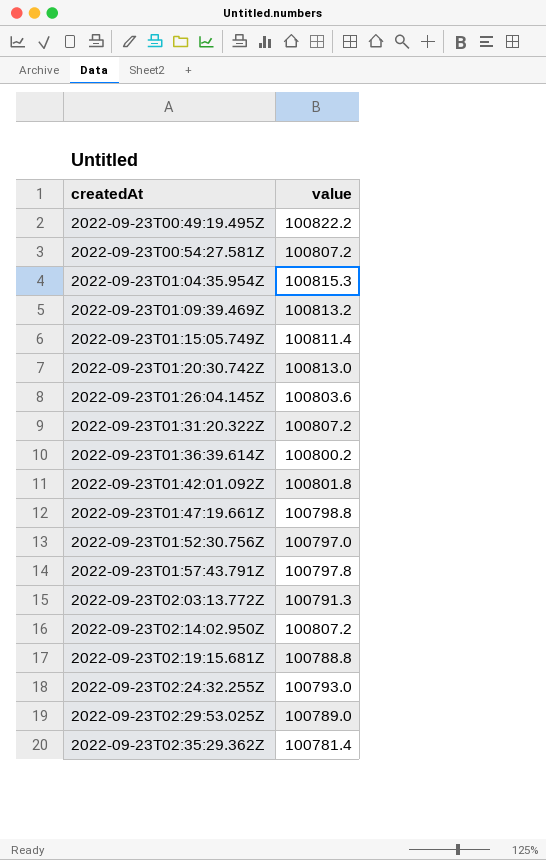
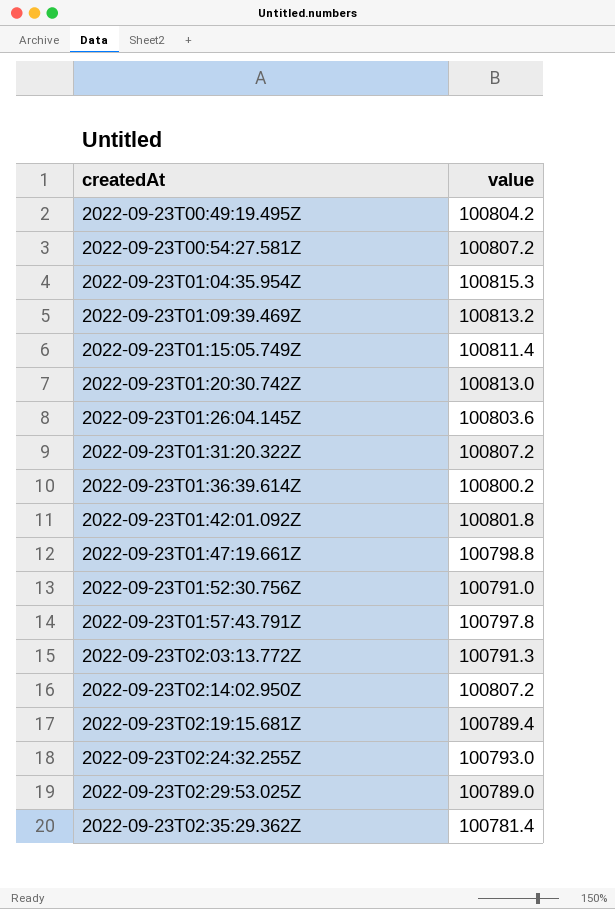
2022-09-23T00:49:19.495Z | value: 100822.2 -> 100804.2
2022-09-23T01:52:30.756Z | value: 100797.0 -> 100791.0
2022-09-23T02:19:15.681Z | value: 100788.8 -> 100789.4

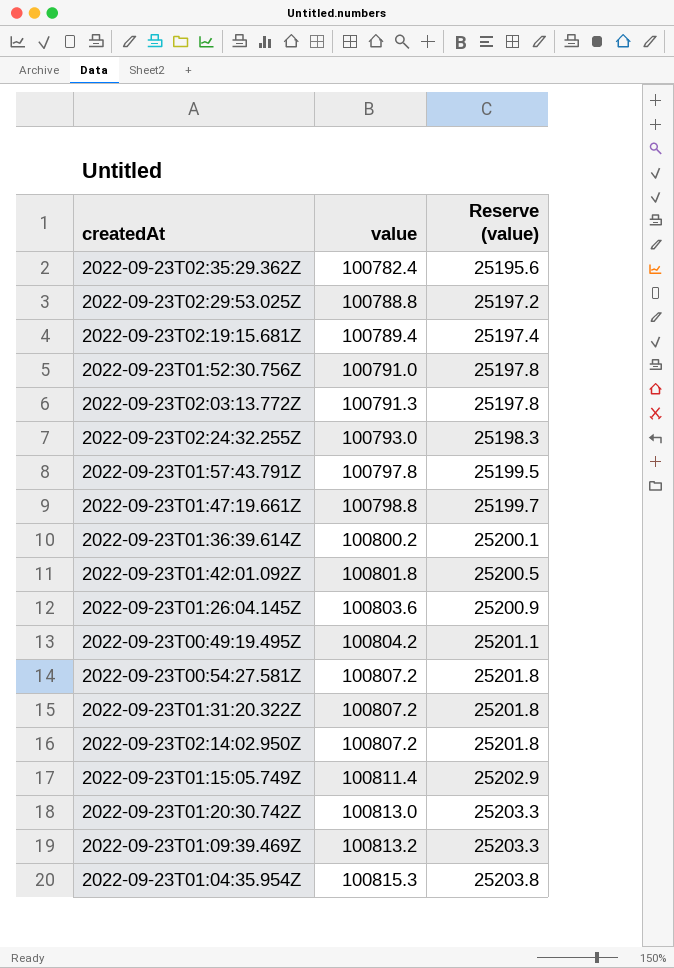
row order: createdAt ascending -> value ascending
column Reserve (value) | formula: none -> [value] * 0.25
2022-09-23T02:35:29.362Z | value: 100781.4 -> 100782.4
2022-09-23T02:29:53.025Z | value: 100789.0 -> 100788.8

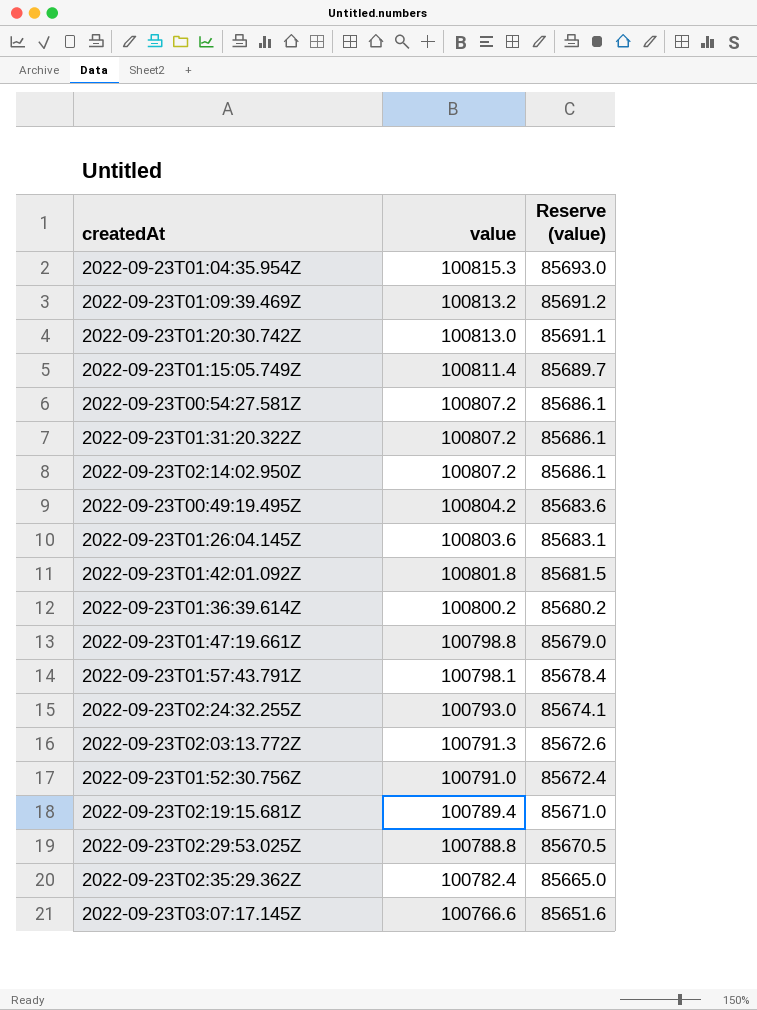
row order: value ascending -> value descending
column Reserve (value) | formula: [value] * 0.25 -> [value] * 0.85
2022-09-23T01:57:43.791Z | value: 100797.8 -> 100798.1
row 2022-09-23T03:07:17.145Z: none -> 100766.6 | 85651.6

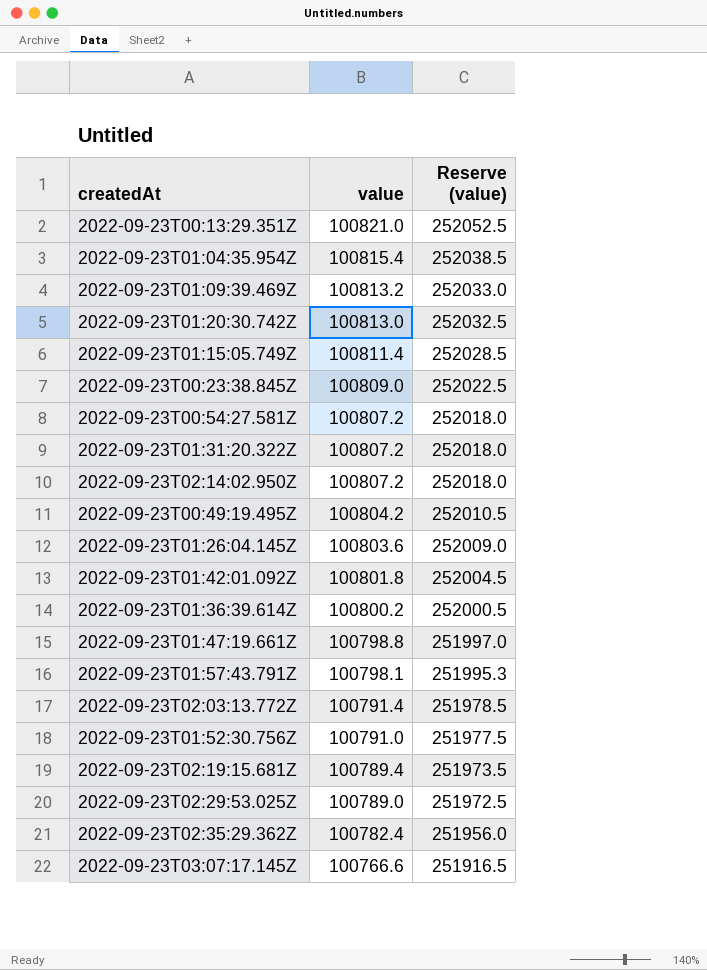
column Reserve (value) | formula: [value] * 0.85 -> [value] * 2.5
row 2022-09-23T02:24:32.255Z: 100793.0 | 85674.1 -> none
row 2022-09-23T00:13:29.351Z: none -> 100821.0 | 252052.5
2022-09-23T01:04:35.954Z | value: 100815.3 -> 100815.4
row 2022-09-23T00:23:38.845Z: none -> 100809.0 | 252022.5
2022-09-23T02:03:13.772Z | value: 100791.3 -> 100791.4
2022-09-23T02:29:53.025Z | value: 100788.8 -> 100789.0

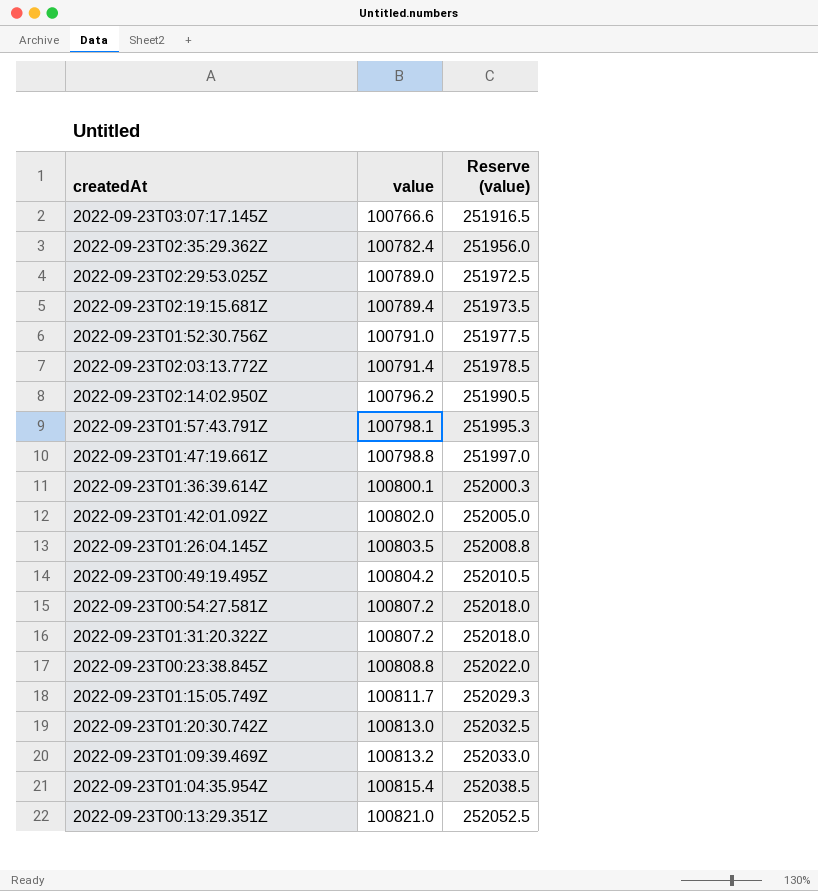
row order: value descending -> value ascending
2022-09-23T02:14:02.950Z | value: 100807.2 -> 100796.2
2022-09-23T02:14:02.950Z | Reserve (value): 252018.0 -> 251990.5
2022-09-23T01:36:39.614Z | value: 100800.2 -> 100800.1
2022-09-23T01:36:39.614Z | Reserve (value): 252000.5 -> 252000.3
2022-09-23T01:42:01.092Z | value: 100801.8 -> 100802.0
2022-09-23T01:42:01.092Z | Reserve (value): 252004.5 -> 252005.0
2022-09-23T01:26:04.145Z | value: 100803.6 -> 100803.5
2022-09-23T01:26:04.145Z | Reserve (value): 252009.0 -> 252008.8
2022-09-23T00:23:38.845Z | value: 100809.0 -> 100808.8
2022-09-23T00:23:38.845Z | Reserve (value): 252022.5 -> 252022.0
2022-09-23T01:15:05.749Z | value: 100811.4 -> 100811.7
2022-09-23T01:15:05.749Z | Reserve (value): 252028.5 -> 252029.3

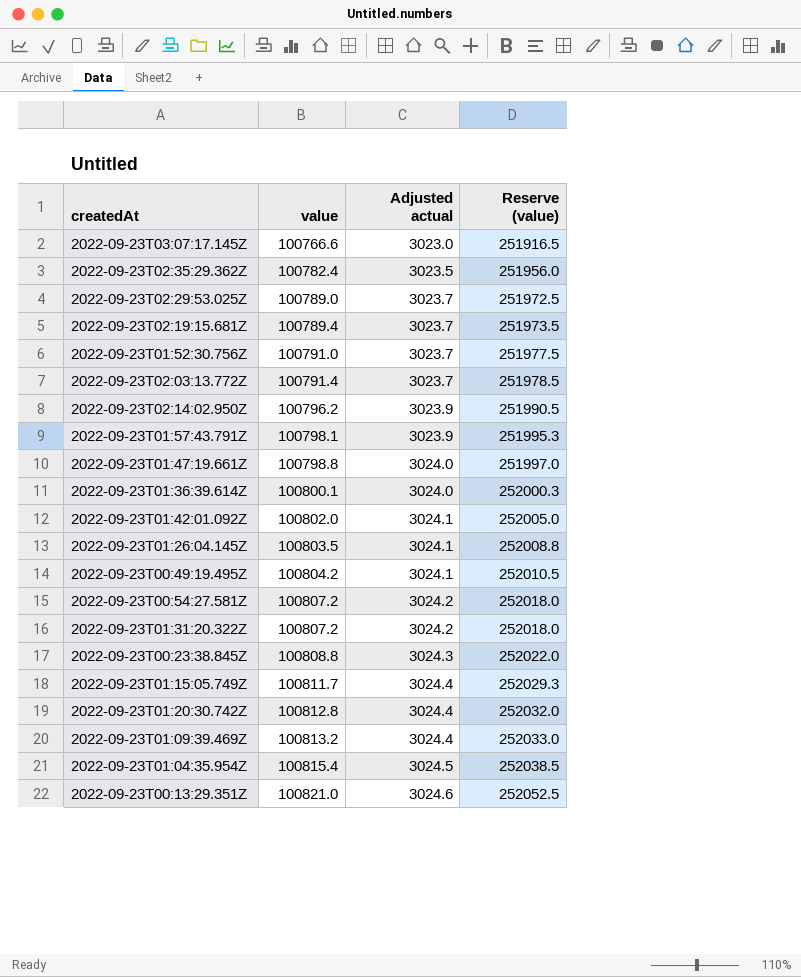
column Adjusted actual | formula: none -> [value] * 0.03
2022-09-23T01:20:30.742Z | value: 100813.0 -> 100812.8
2022-09-23T01:20:30.742Z | Reserve (value): 252032.5 -> 252032.0

